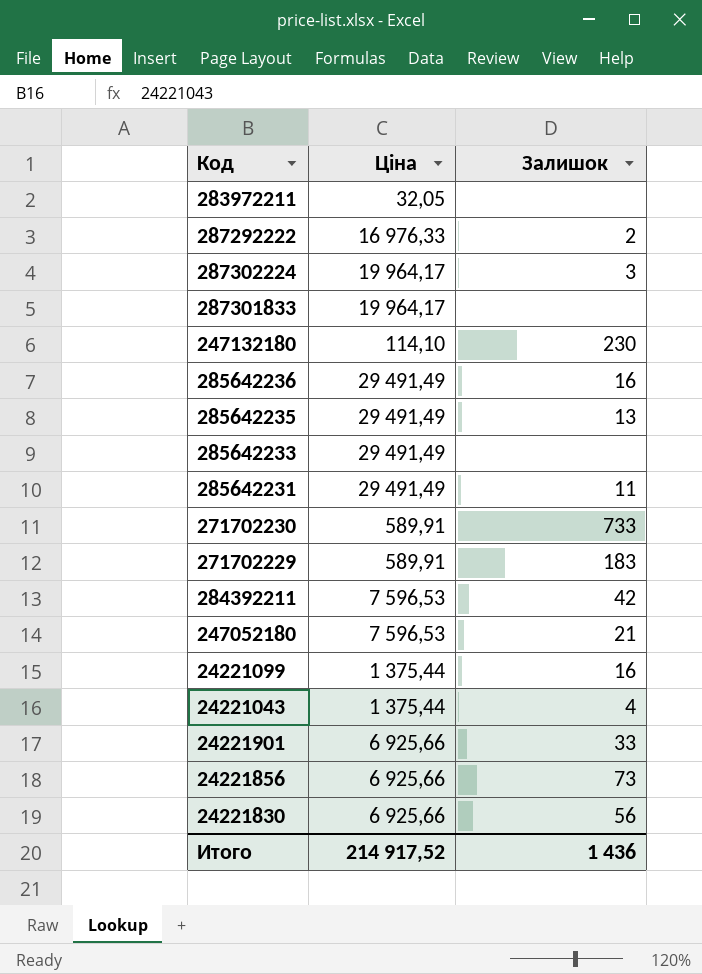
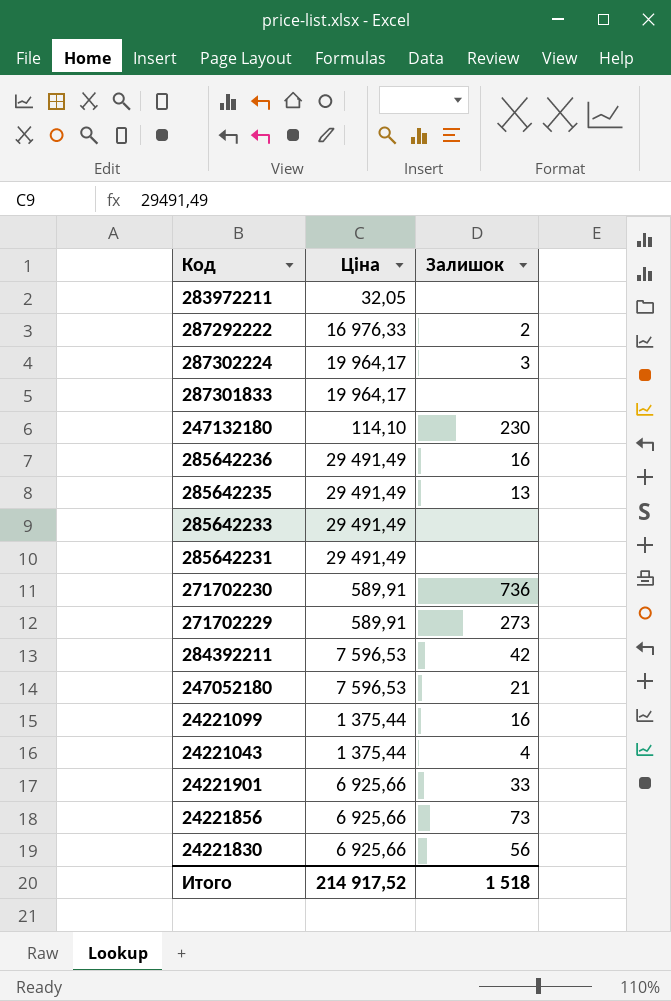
285642231 | Залишок: 11 -> none
271702230 | Залишок: 733 -> 736
271702229 | Залишок: 183 -> 273
Итого | Залишок: 1 436 -> 1 518

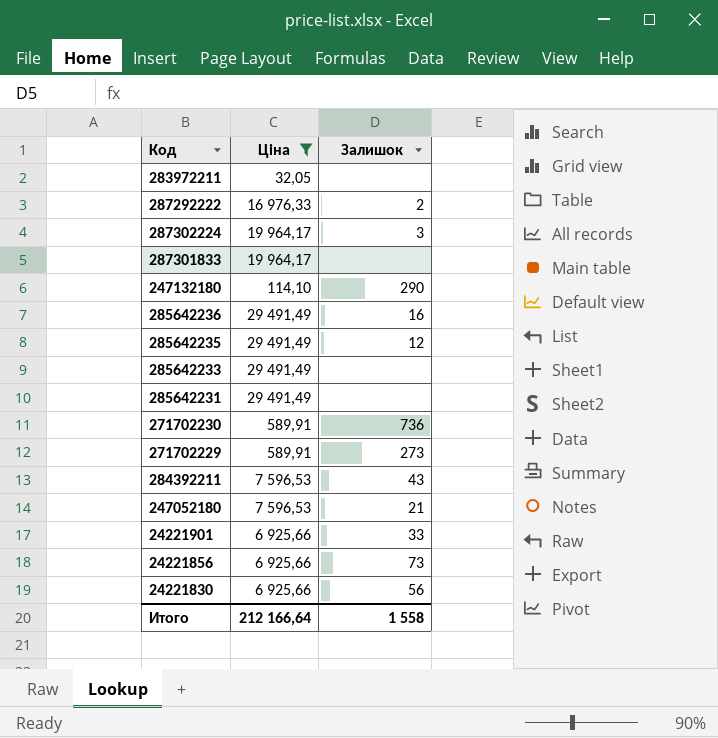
filter: none -> Ціна != 1 375,44
247132180 | Залишок: 230 -> 290
285642235 | Залишок: 13 -> 12
284392211 | Залишок: 42 -> 43
Итого | Ціна: 214 917,52 -> 212 166,64
Итого | Залишок: 1 518 -> 1 558

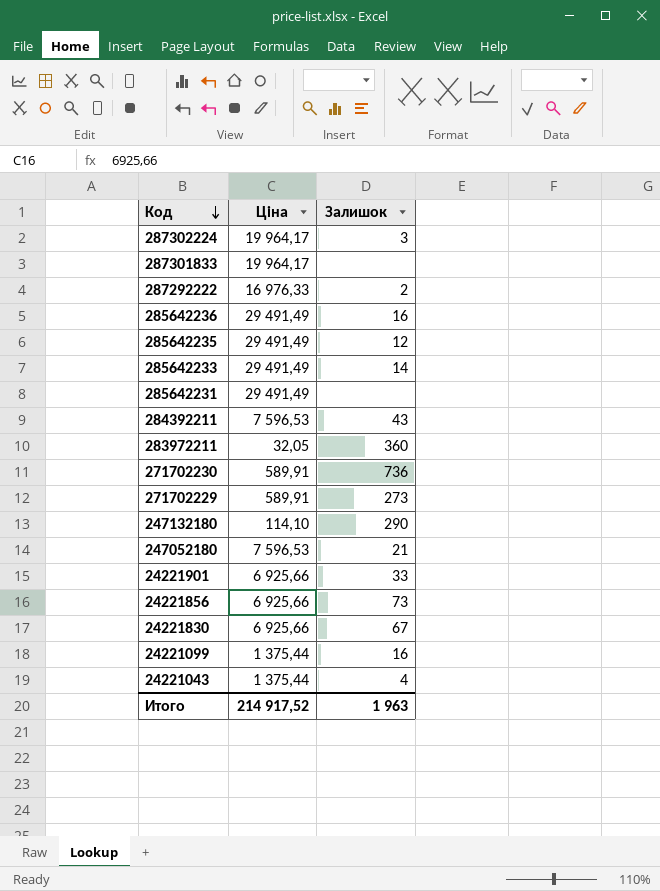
filter: Ціна != 1 375,44 -> none
row order: none -> Код descending
285642233 | Залишок: none -> 14
283972211 | Залишок: none -> 360
24221830 | Залишок: 56 -> 67
Итого | Ціна: 212 166,64 -> 214 917,52
Итого | Залишок: 1 558 -> 1 963

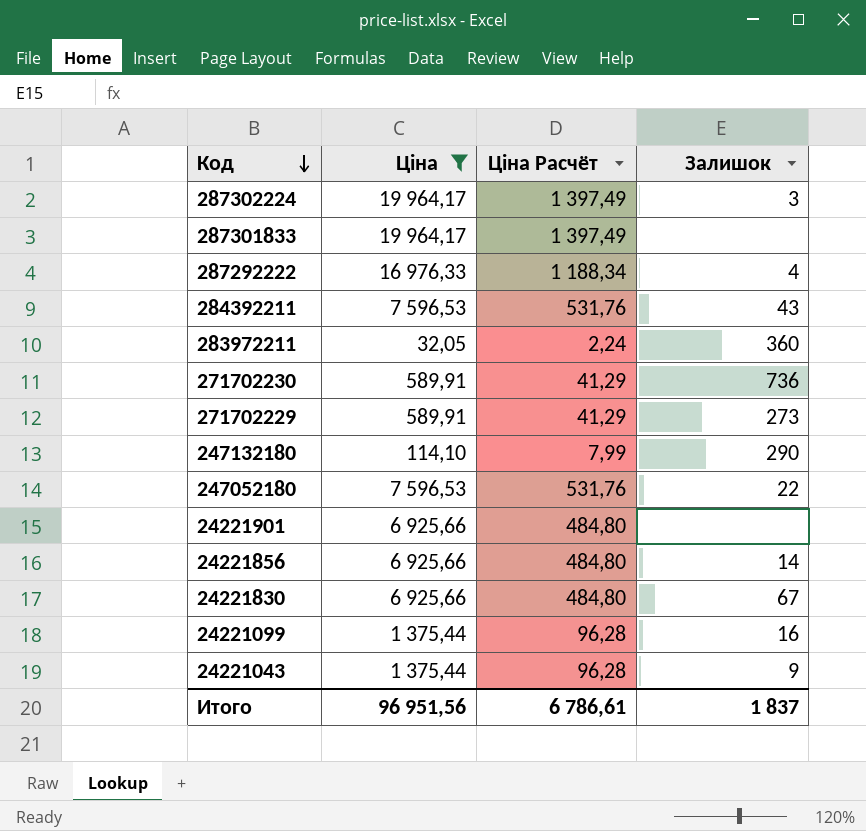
filter: none -> Ціна != 29 491,49
column Ціна Расчёт | formula: none -> [Ціна] * 0,07
287292222 | Залишок: 2 -> 4
247052180 | Залишок: 21 -> 22
24221901 | Залишок: 33 -> none
24221856 | Залишок: 73 -> 14
24221043 | Залишок: 4 -> 9
Итого | Ціна: 214 917,52 -> 96 951,56
Итого | Залишок: 1 963 -> 1 837

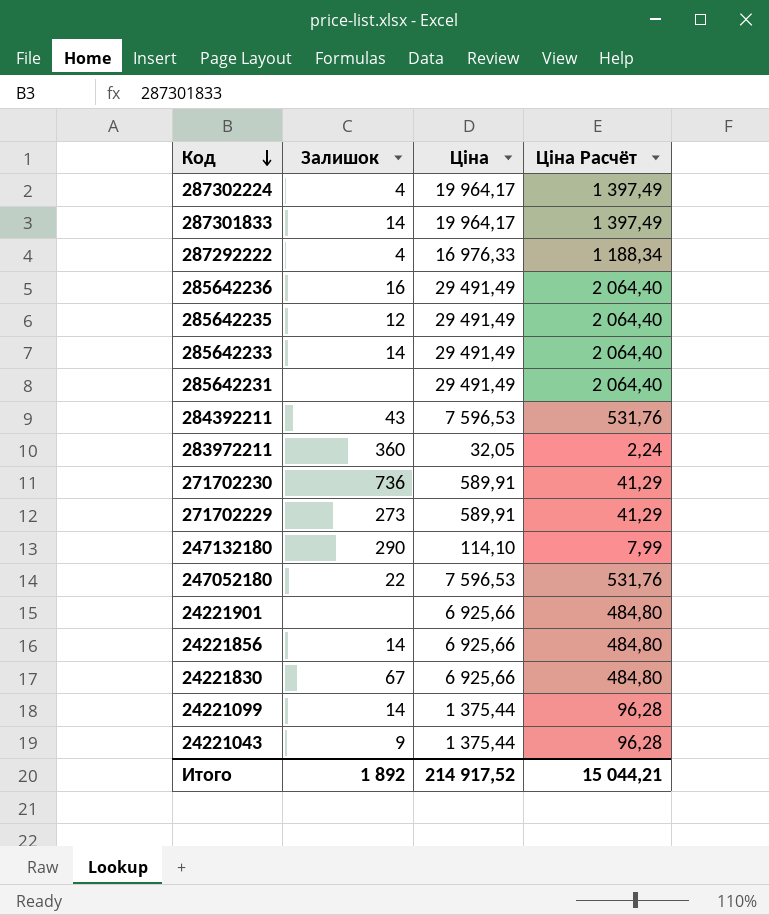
filter: Ціна != 29 491,49 -> none
column Залишок | position: 4 -> 2
287302224 | Залишок: 3 -> 4
287301833 | Залишок: none -> 14
24221099 | Залишок: 16 -> 14
Итого | Залишок: 1 837 -> 1 892
Итого | Ціна: 96 951,56 -> 214 917,52
Итого | Ціна Расчёт: 6 786,61 -> 15 044,21

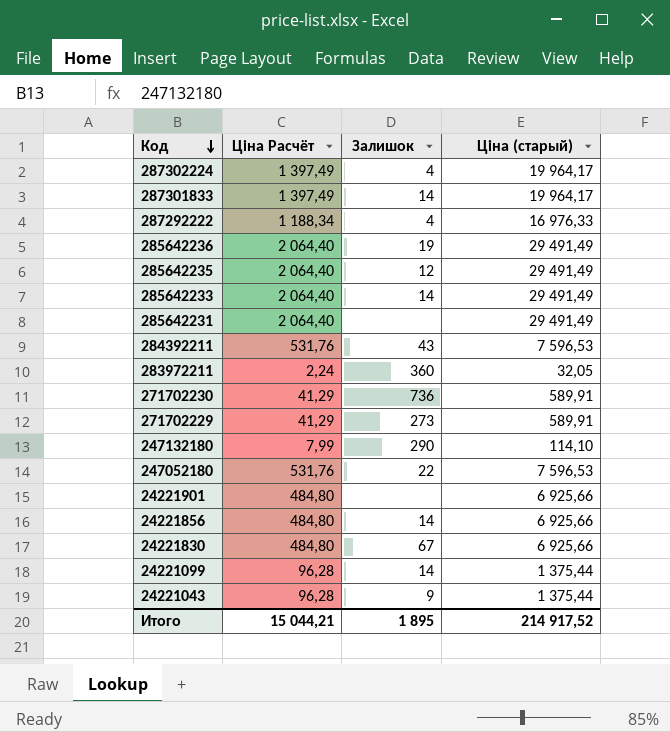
column Ціна Расчёт | position: 4 -> 2
column name: Ціна -> Ціна (старый)
285642236 | Залишок: 16 -> 19
Итого | Залишок: 1 892 -> 1 895

